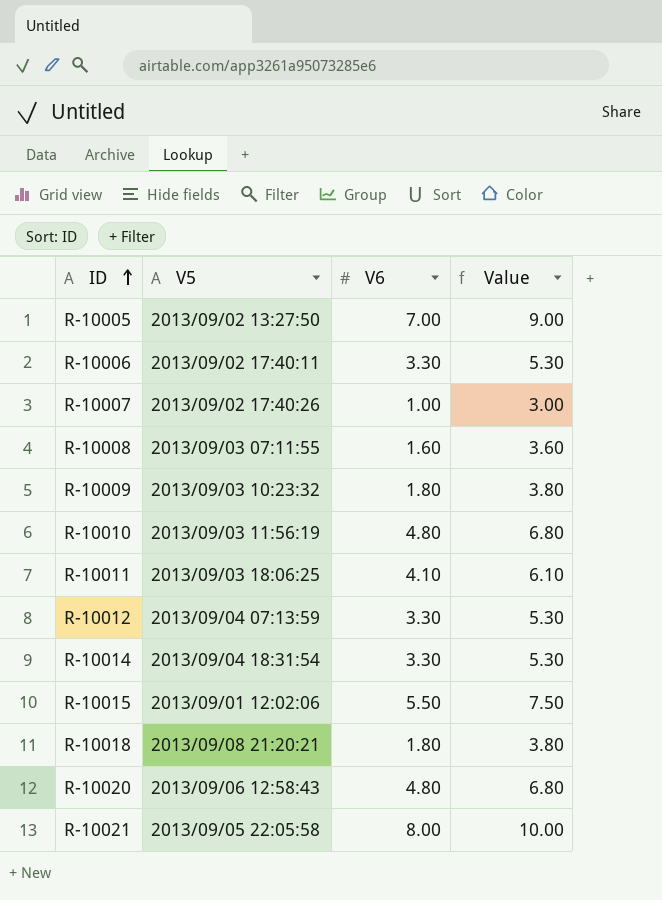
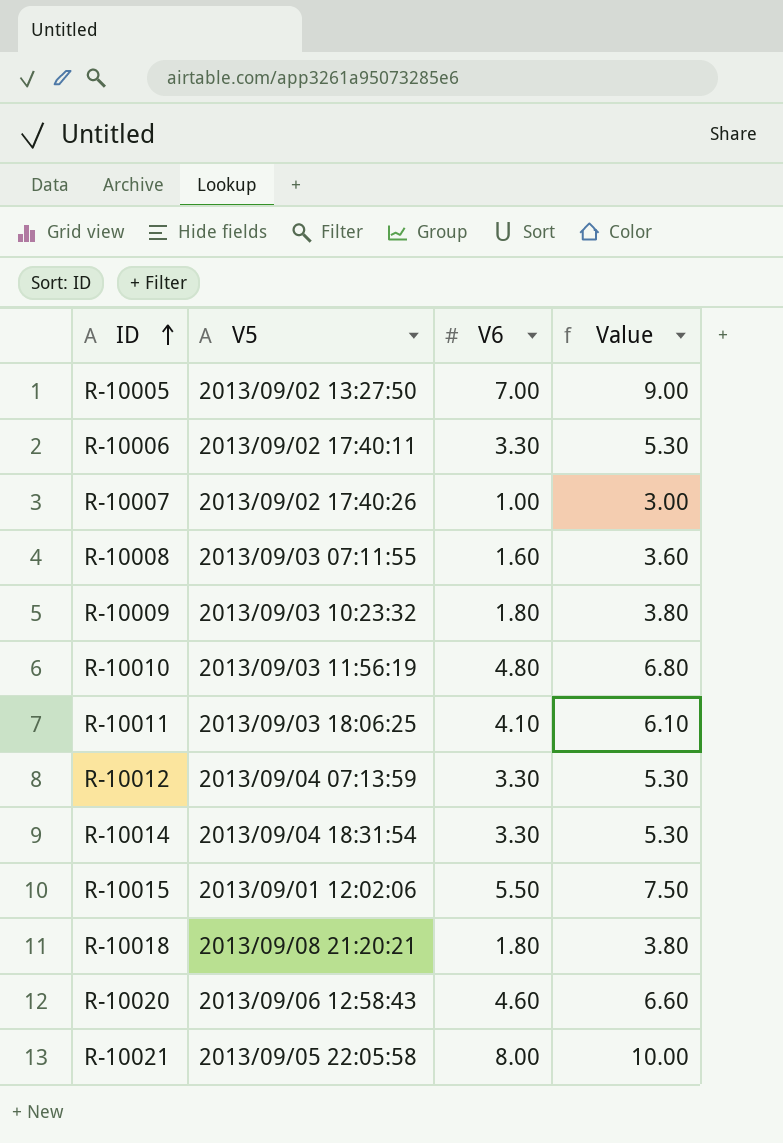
R-10020 | V6: 4.80 -> 4.60
R-10020 | Value: 6.80 -> 6.60

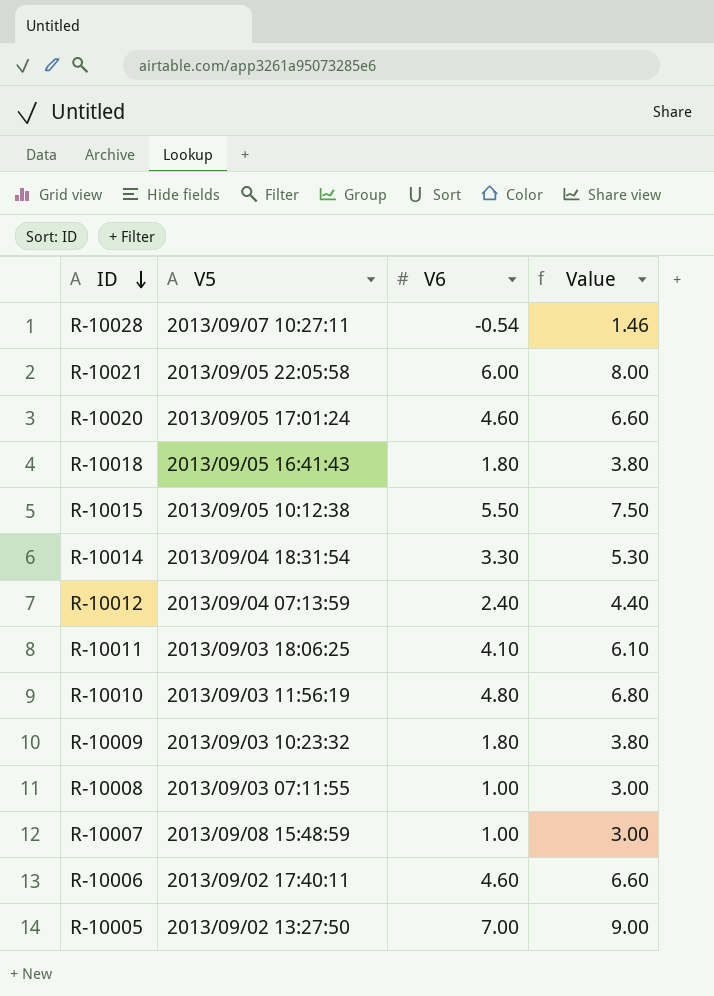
row order: ID ascending -> ID descending
row R-10028: none -> 2013/09/07 10:27:11 | -0.54 | 1.46
R-10021 | V6: 8.00 -> 6.00
R-10021 | Value: 10.00 -> 8.00
R-10020 | V5: 2013/09/06 12:58:43 -> 2013/09/05 17:01:24
R-10018 | V5: 2013/09/08 21:20:21 -> 2013/09/05 16:41:43
R-10015 | V5: 2013/09/01 12:02:06 -> 2013/09/05 10:12:38
R-10012 | V6: 3.30 -> 2.40
R-10012 | Value: 5.30 -> 4.40
R-10008 | V6: 1.60 -> 1.00
R-10008 | Value: 3.60 -> 3.00
R-10007 | V5: 2013/09/02 17:40:26 -> 2013/09/08 15:48:59
R-10006 | V6: 3.30 -> 4.60
R-10006 | Value: 5.30 -> 6.60

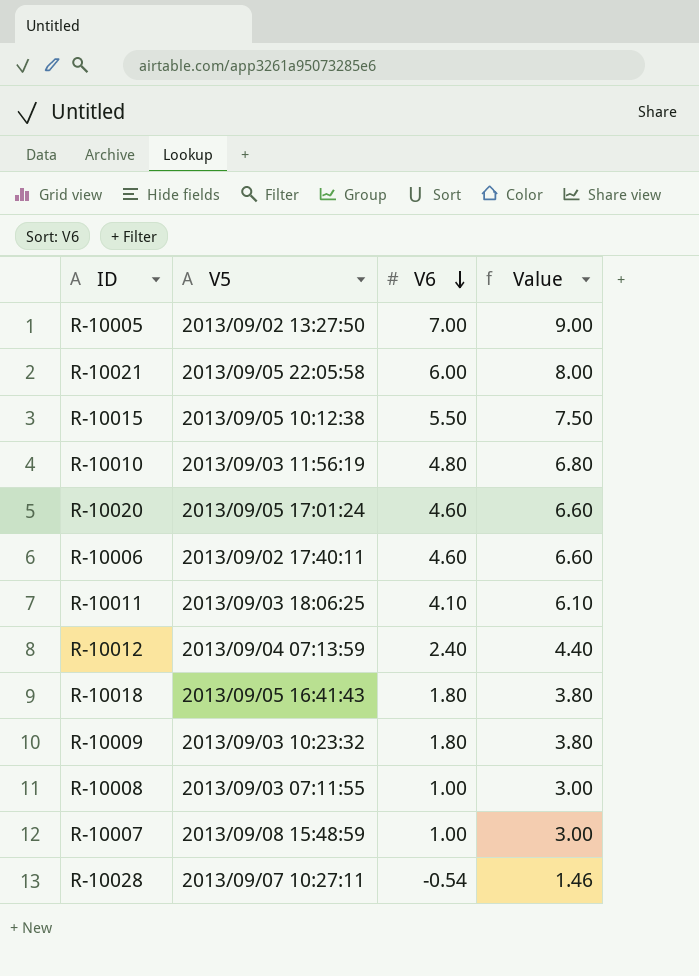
row order: ID descending -> V6 descending
row R-10014: 2013/09/04 18:31:54 | 3.30 | 5.30 -> none

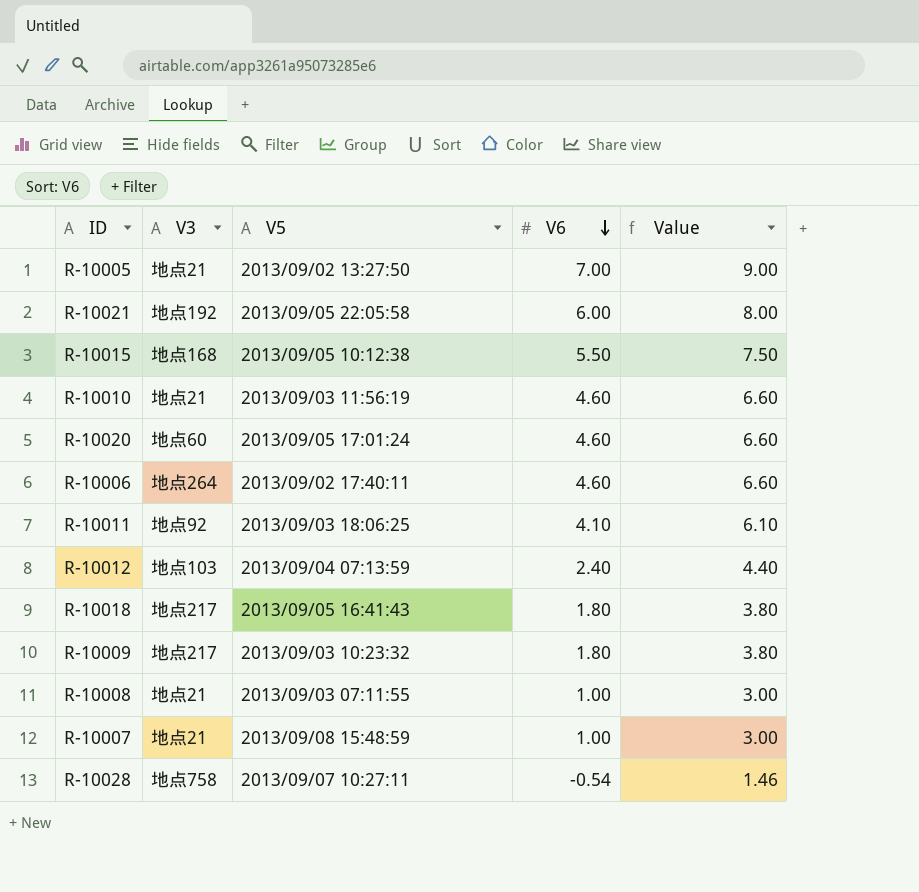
column V3 | position: none -> 2
R-10010 | V6: 4.80 -> 4.60
R-10010 | Value: 6.80 -> 6.60

